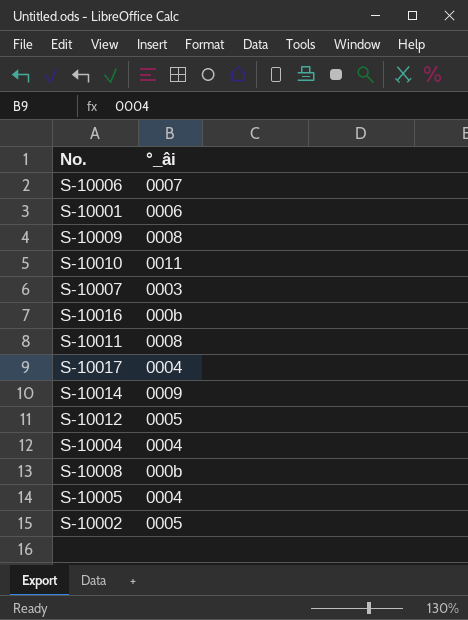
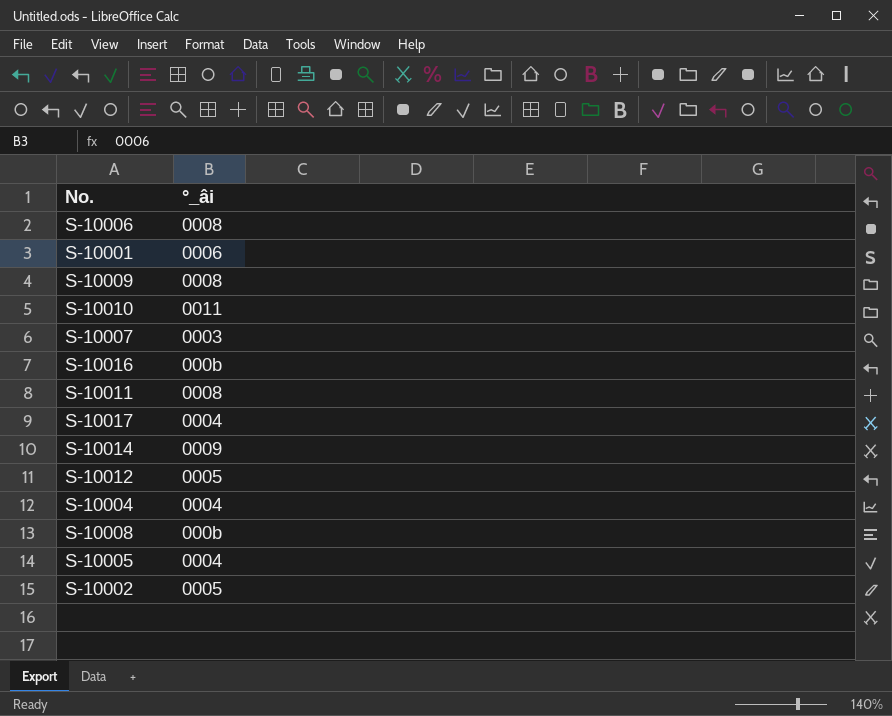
S-10006 | °_âi: 0007 -> 0008

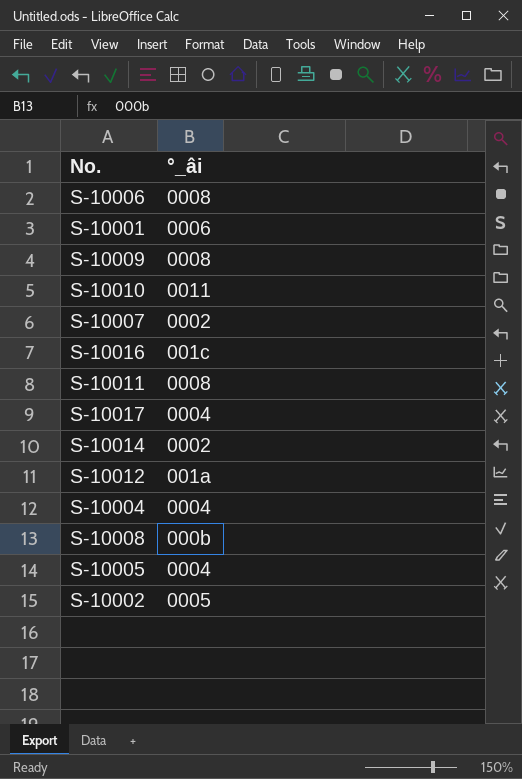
S-10007 | °_âi: 0003 -> 0002
S-10016 | °_âi: 000b -> 001c
S-10014 | °_âi: 0009 -> 0002
S-10012 | °_âi: 0005 -> 001a

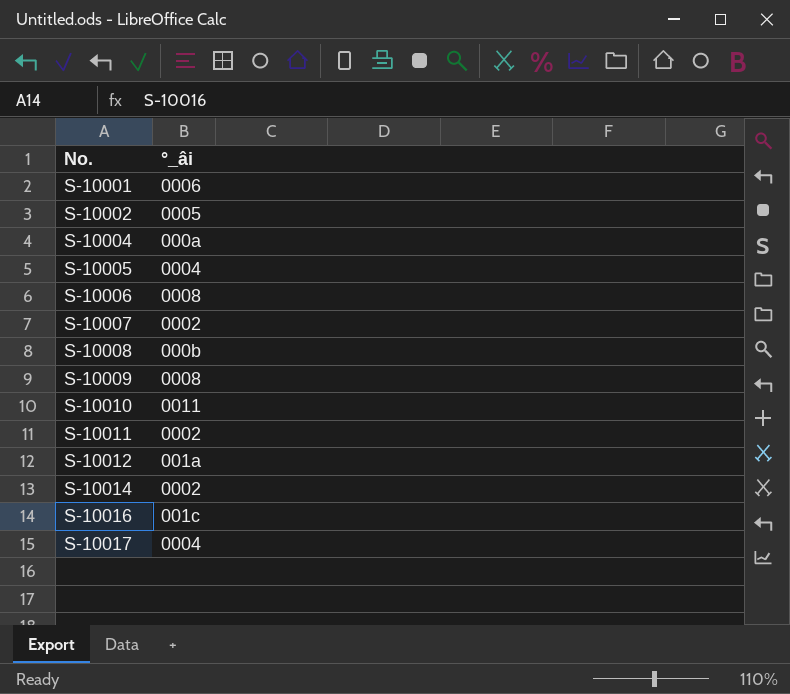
row order: none -> No. ascending
S-10004 | °_âi: 0004 -> 000a
S-10011 | °_âi: 0008 -> 0002

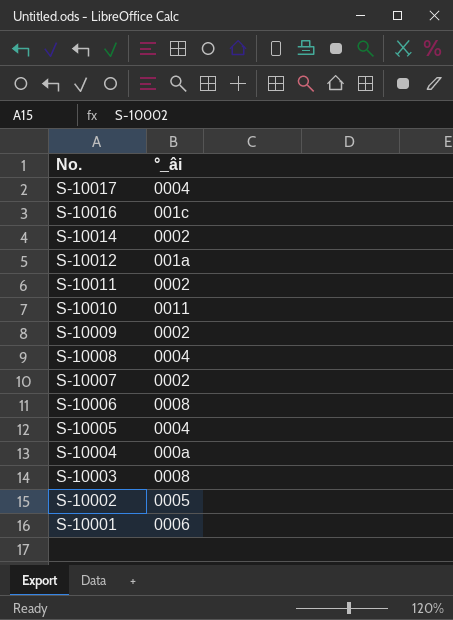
row order: No. ascending -> No. descending
S-10009 | °_âi: 0008 -> 0002
S-10008 | °_âi: 000b -> 0004
row S-10003: none -> 0008

